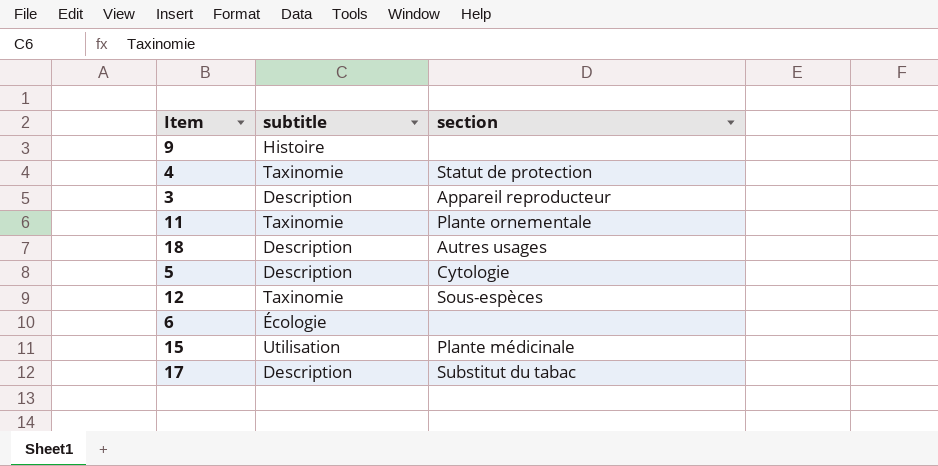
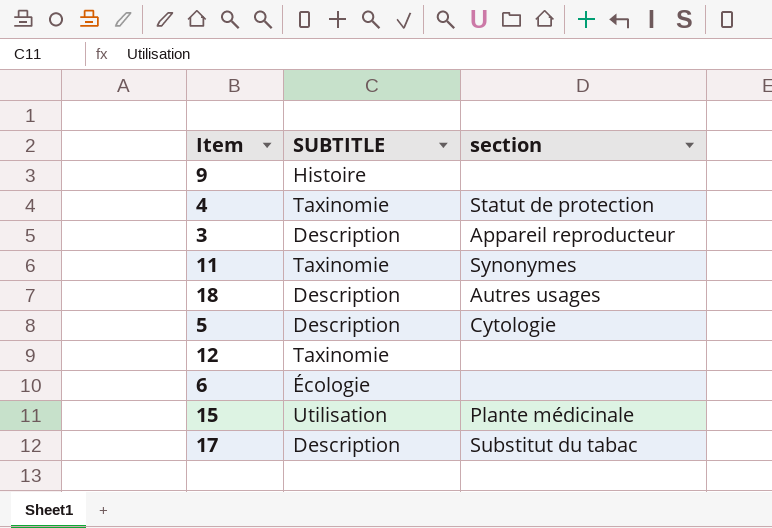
column name: subtitle -> SUBTITLE
11 | section: Plante ornementale -> Synonymes
12 | section: Sous-espèces -> none

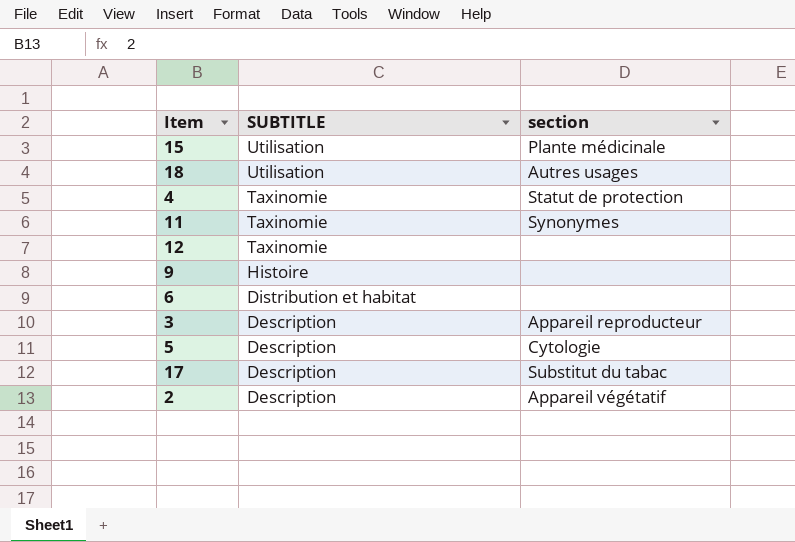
row order: none -> SUBTITLE descending
18 | SUBTITLE: Description -> Utilisation
6 | SUBTITLE: Écologie -> Distribution et habitat
row 2: none -> Description | Appareil végétatif

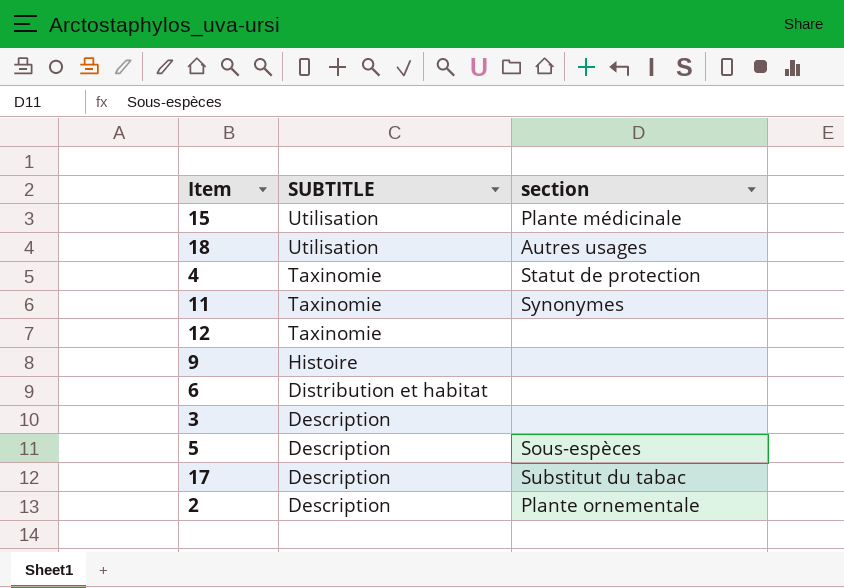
3 | section: Appareil reproducteur -> none
5 | section: Cytologie -> Sous-espèces
2 | section: Appareil végétatif -> Plante ornementale

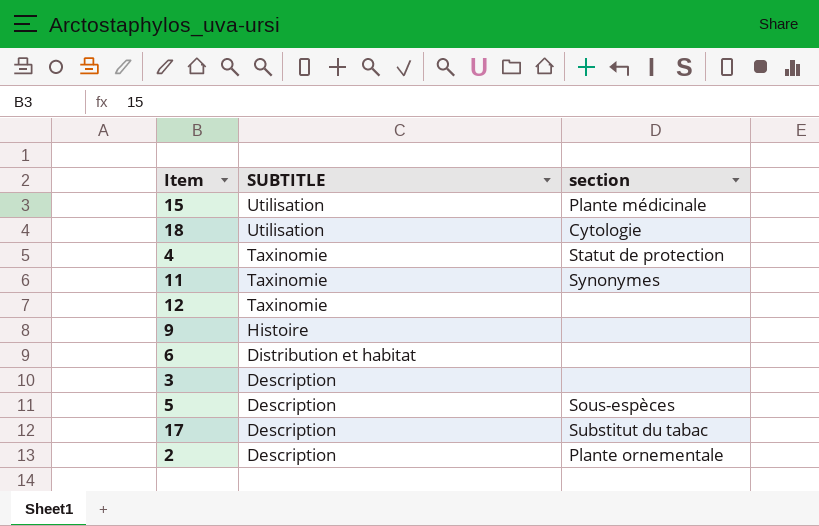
18 | section: Autres usages -> Cytologie

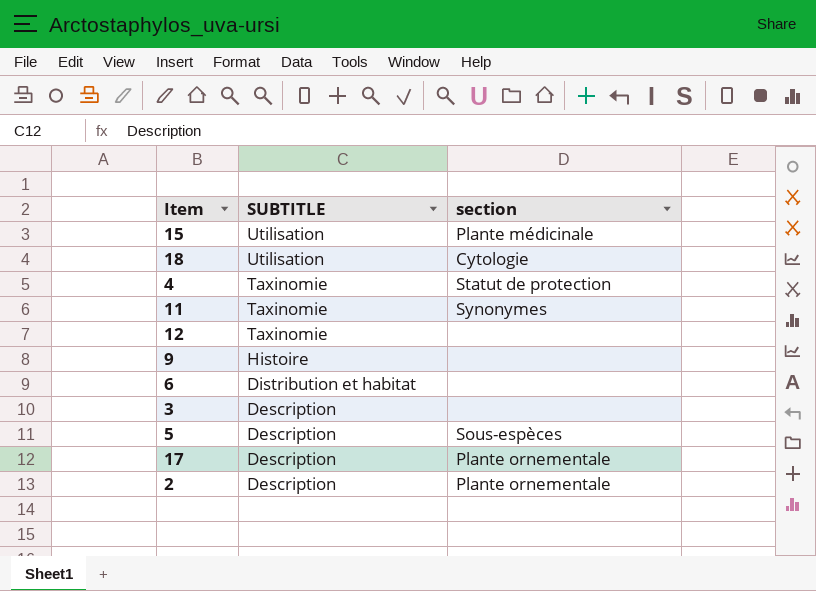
17 | section: Substitut du tabac -> Plante ornementale

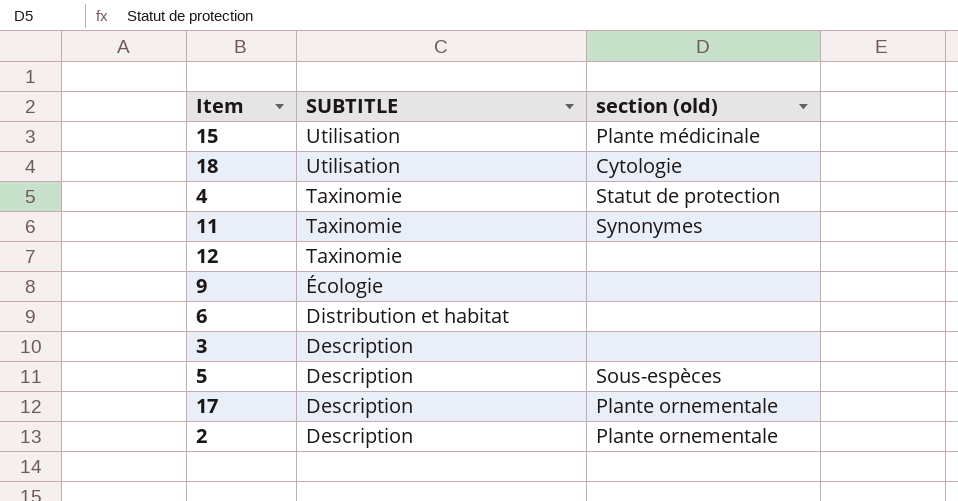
column name: section -> section (old)
9 | SUBTITLE: Histoire -> Écologie

